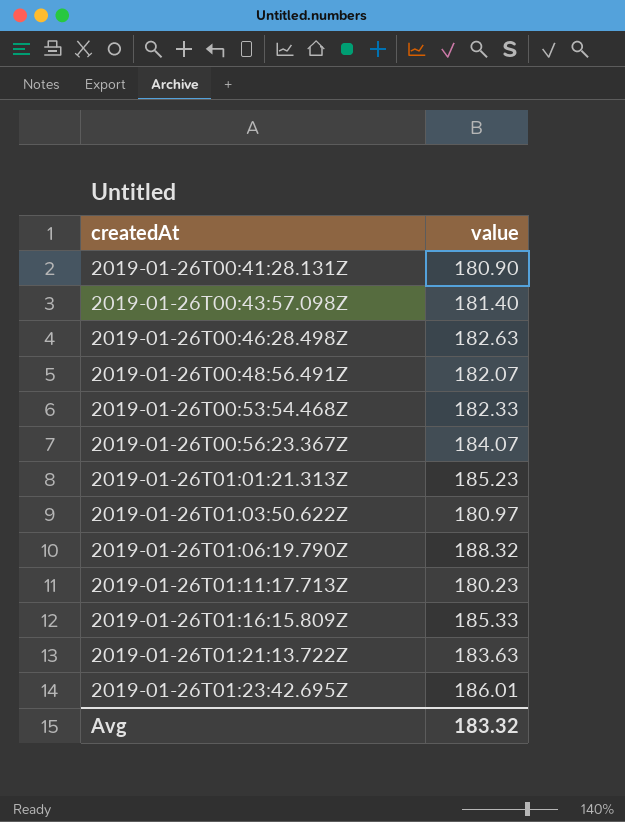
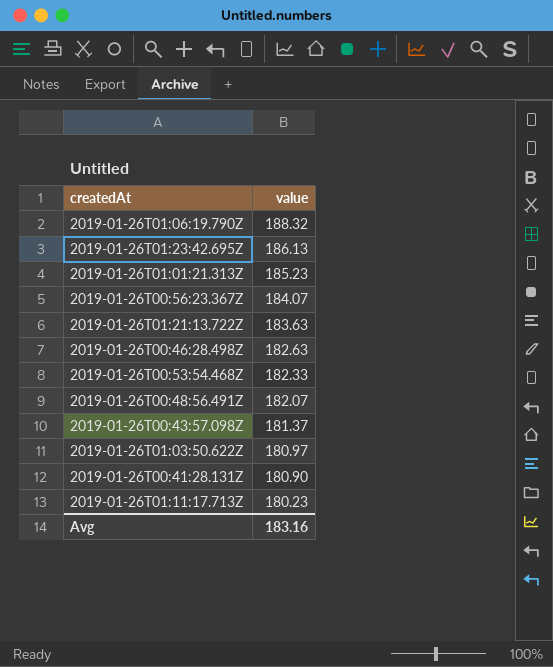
row order: createdAt ascending -> value descending
row 2019-01-26T01:16:15.809Z: 185.33 -> none
2019-01-26T01:23:42.695Z | value: 186.01 -> 186.13
2019-01-26T00:43:57.098Z | value: 181.40 -> 181.37
Avg | value: 183.32 -> 183.16

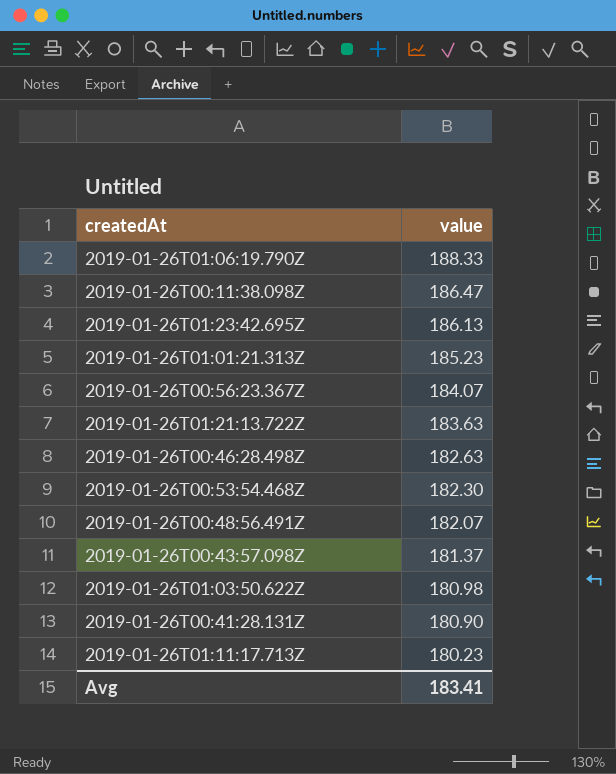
2019-01-26T01:06:19.790Z | value: 188.32 -> 188.33
row 2019-01-26T00:11:38.098Z: none -> 186.47
2019-01-26T00:53:54.468Z | value: 182.33 -> 182.30
2019-01-26T01:03:50.622Z | value: 180.97 -> 180.98
Avg | value: 183.16 -> 183.41

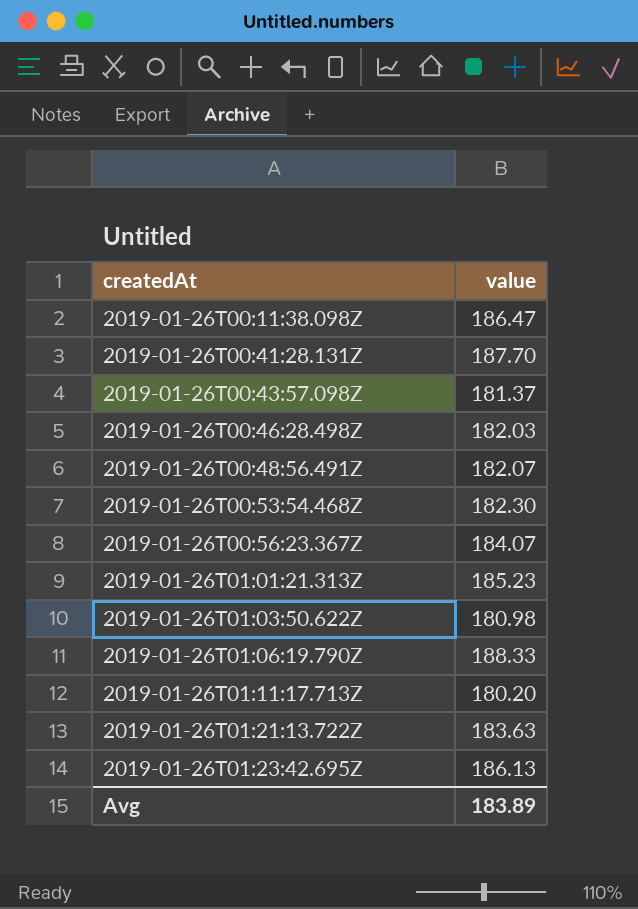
row order: value descending -> createdAt ascending
2019-01-26T00:41:28.131Z | value: 180.90 -> 187.70
2019-01-26T00:46:28.498Z | value: 182.63 -> 182.03
2019-01-26T01:11:17.713Z | value: 180.23 -> 180.20
Avg | value: 183.41 -> 183.89

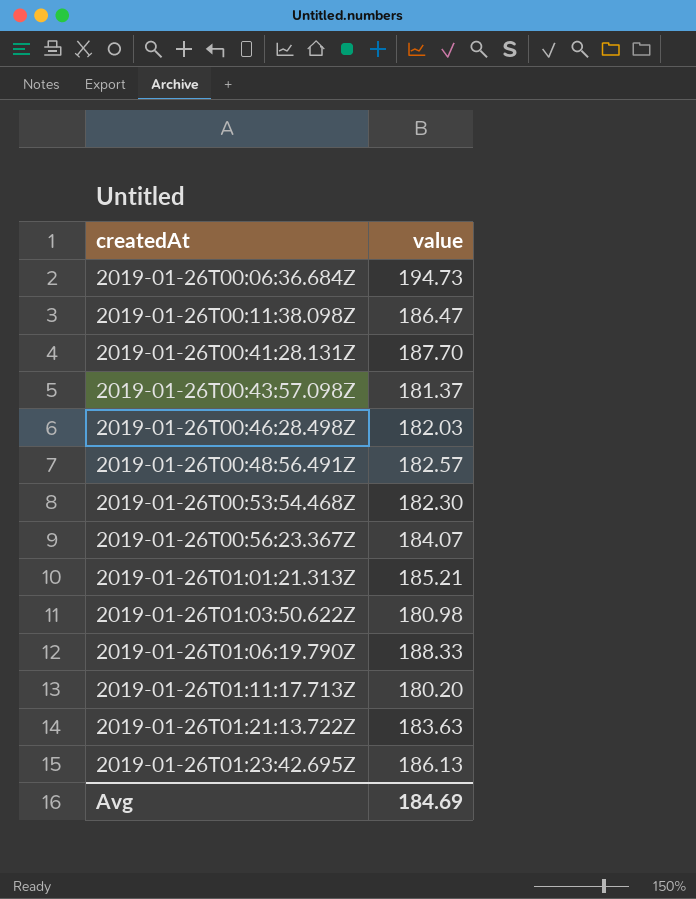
row 2019-01-26T00:06:36.684Z: none -> 194.73
2019-01-26T00:48:56.491Z | value: 182.07 -> 182.57
2019-01-26T01:01:21.313Z | value: 185.23 -> 185.21
Avg | value: 183.89 -> 184.69

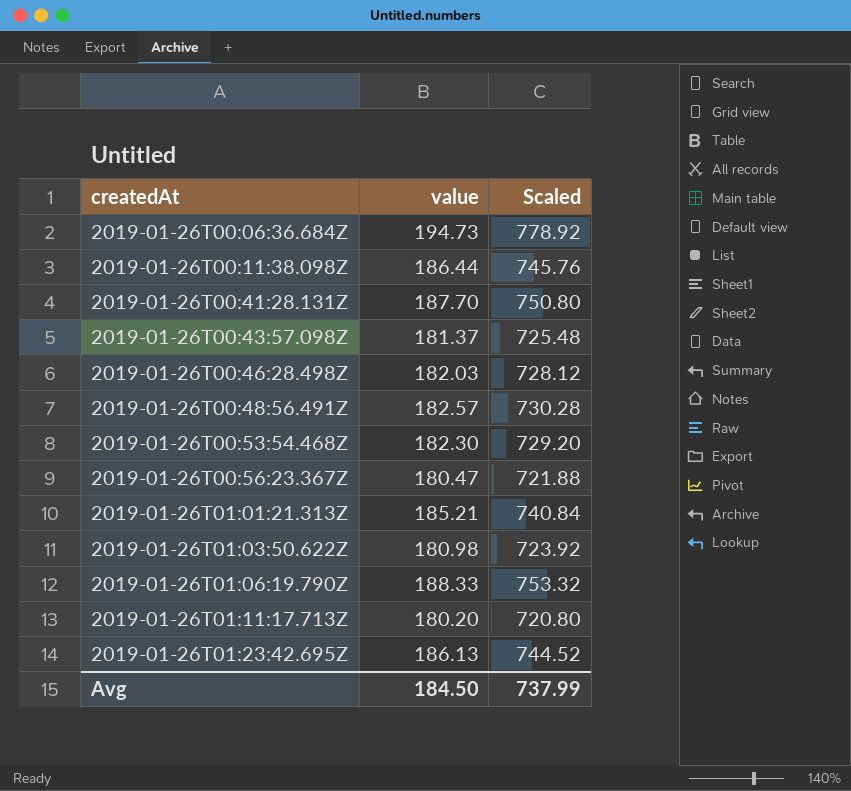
column Scaled | formula: none -> [value] * 4
row 2019-01-26T01:21:13.722Z: 183.63 -> none
2019-01-26T00:11:38.098Z | value: 186.47 -> 186.44
2019-01-26T00:56:23.367Z | value: 184.07 -> 180.47
Avg | value: 184.69 -> 184.50

